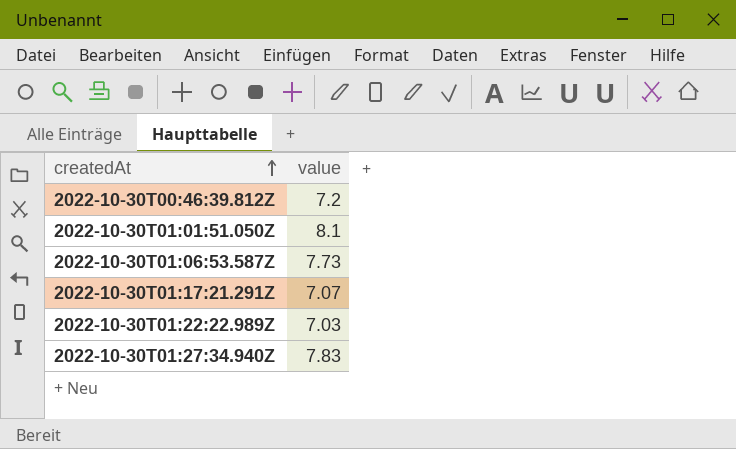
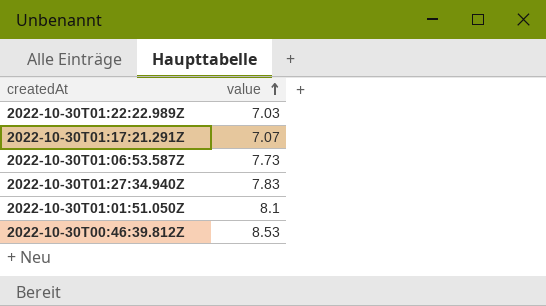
row order: createdAt ascending -> value ascending
2022-10-30T00:46:39.812Z | value: 7.2 -> 8.53

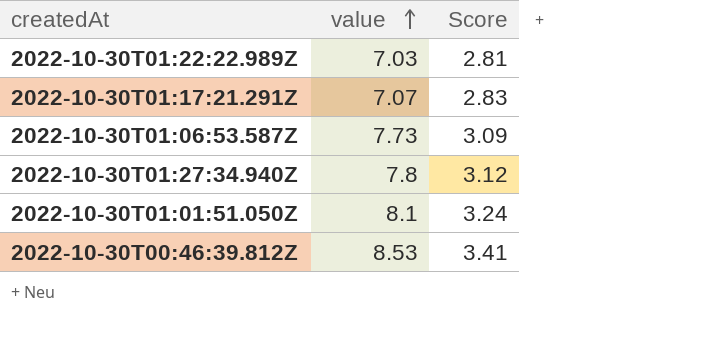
column Score | formula: none -> [value] * 0.4
2022-10-30T01:27:34.940Z | value: 7.83 -> 7.8

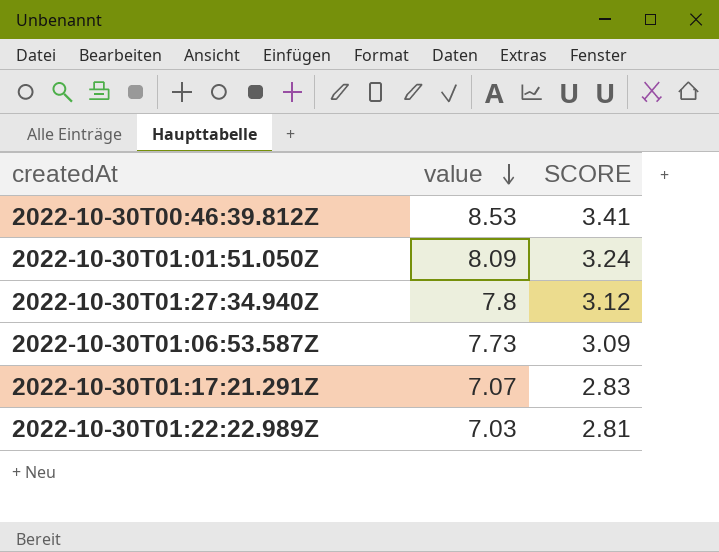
row order: value ascending -> value descending
column name: Score -> SCORE
2022-10-30T01:01:51.050Z | value: 8.1 -> 8.09

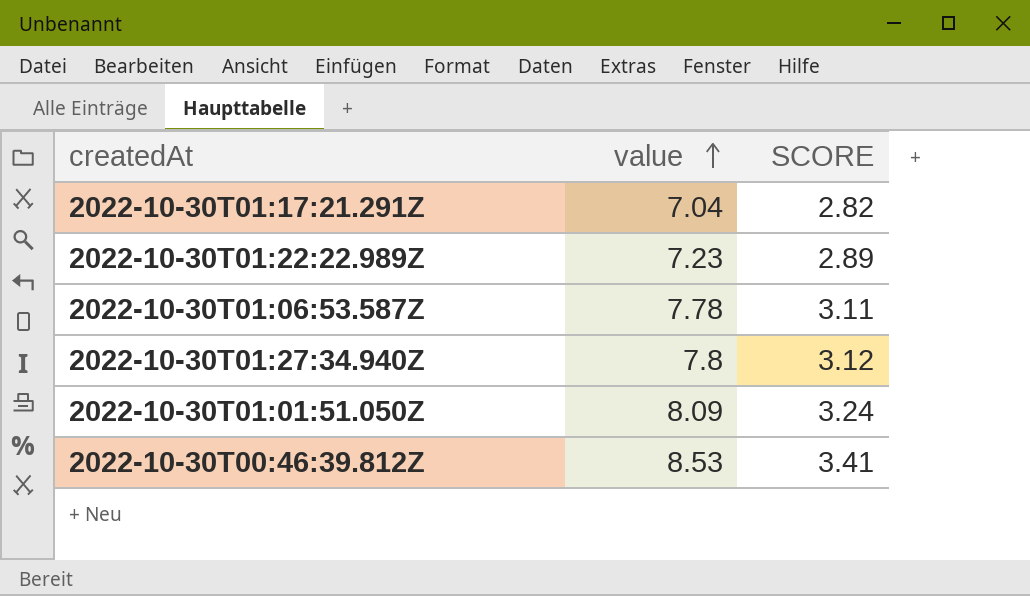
row order: value descending -> value ascending
2022-10-30T01:17:21.291Z | value: 7.07 -> 7.04
2022-10-30T01:17:21.291Z | SCORE: 2.83 -> 2.82
2022-10-30T01:22:22.989Z | value: 7.03 -> 7.23
2022-10-30T01:22:22.989Z | SCORE: 2.81 -> 2.89
2022-10-30T01:06:53.587Z | value: 7.73 -> 7.78
2022-10-30T01:06:53.587Z | SCORE: 3.09 -> 3.11

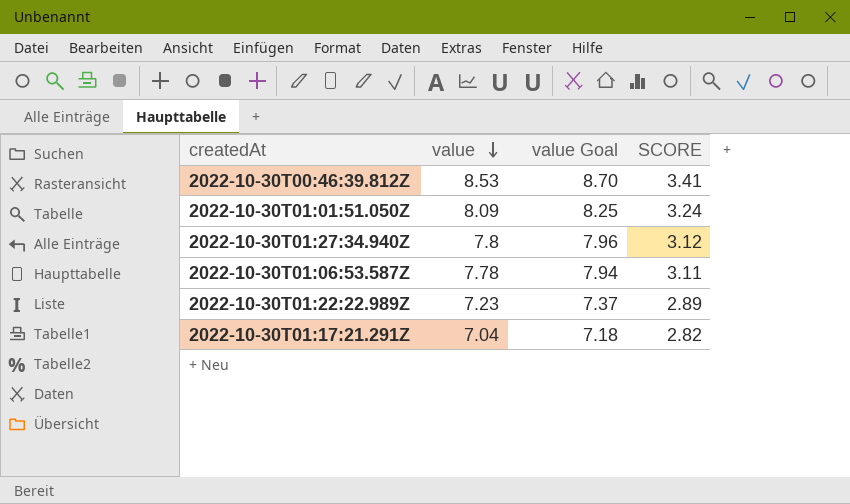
row order: value ascending -> value descending
column value Goal | formula: none -> [value] * 1.02

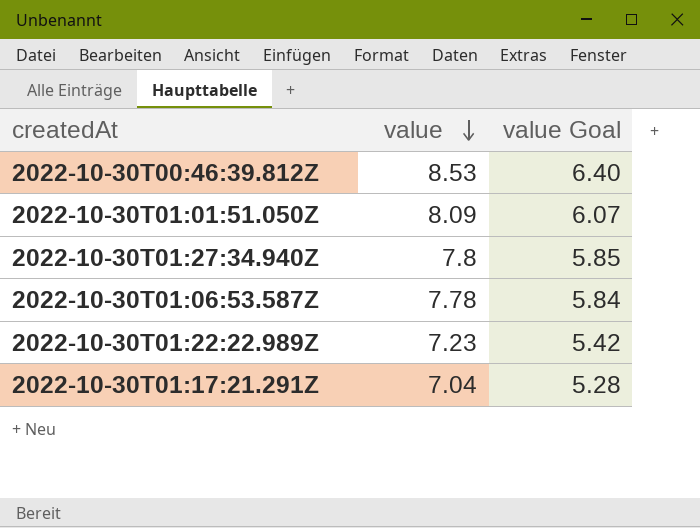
column SCORE | formula: [value] * 0.4 -> none
column value Goal | formula: [value] * 1.02 -> [value] * 0.75

